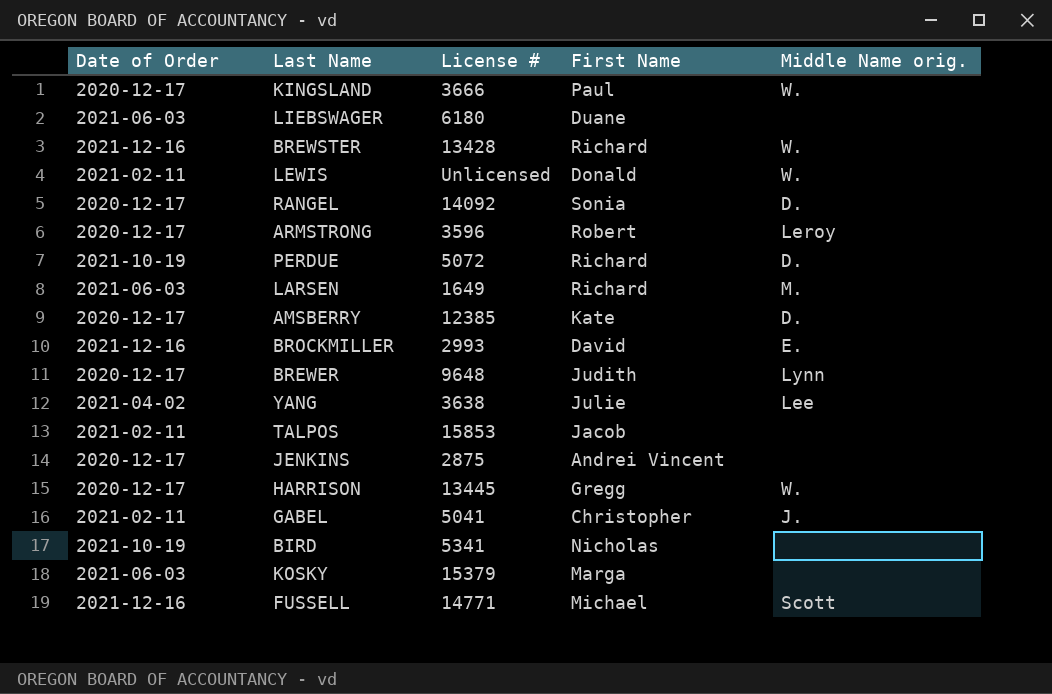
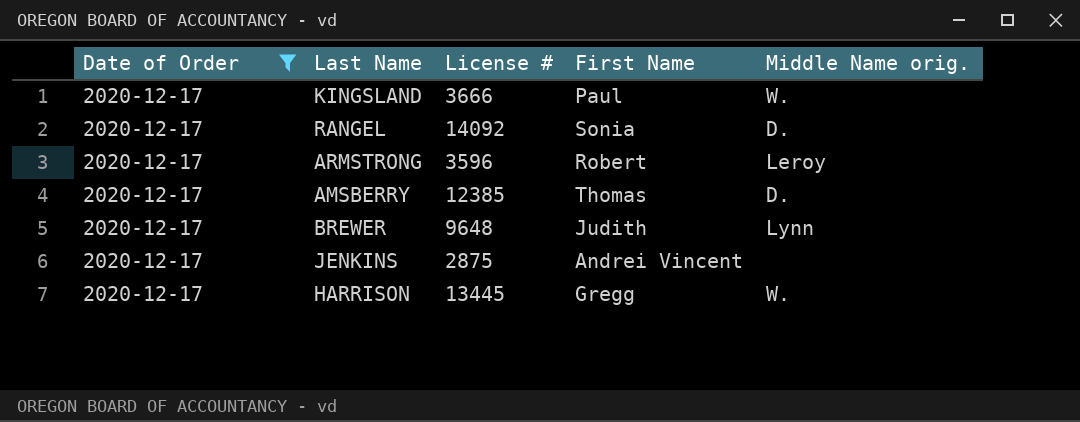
filter: none -> Date of Order = 2020-12-17
AMSBERRY | First Name: Kate -> Thomas

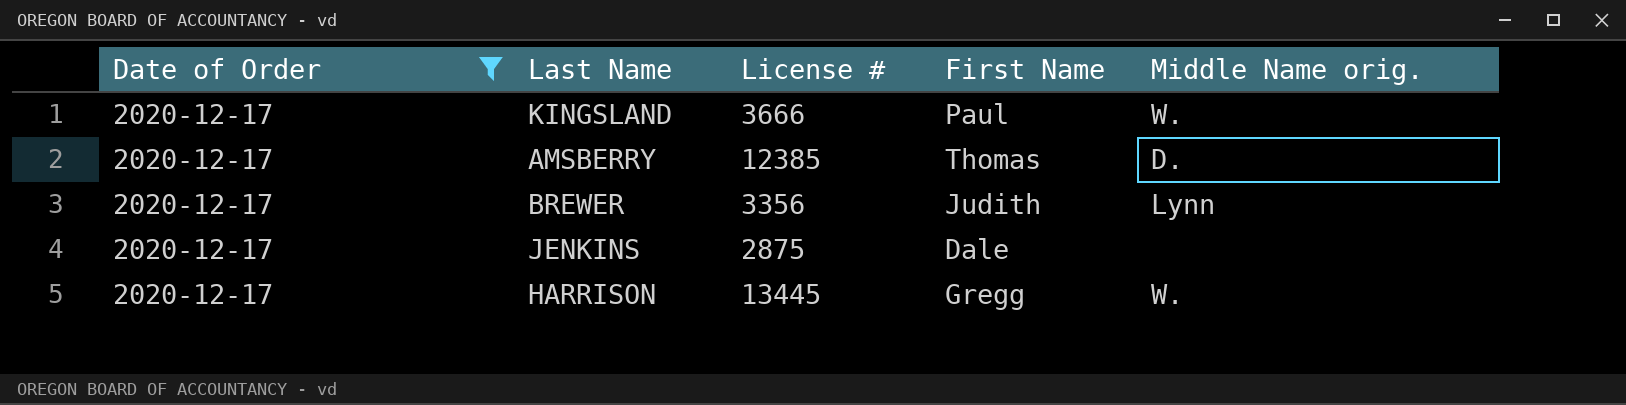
row RANGEL: 2020-12-17 | 14092 | Sonia | D. -> none
row ARMSTRONG: 2020-12-17 | 3596 | Robert | Leroy -> none
BREWER | License #: 9648 -> 3356
JENKINS | First Name: Andrei Vincent -> Dale

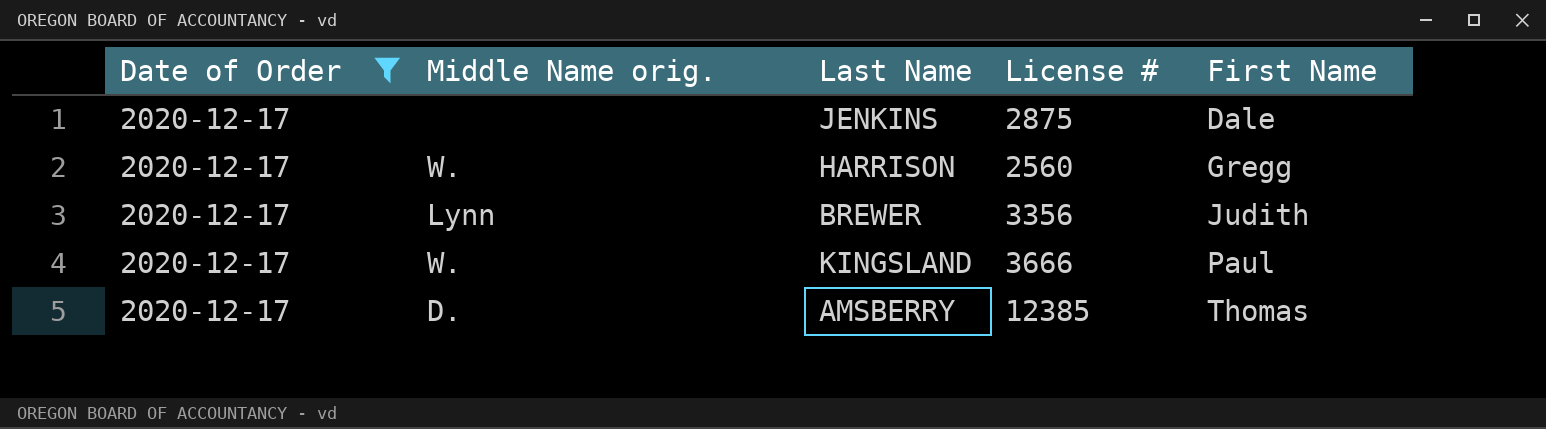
row order: none -> First Name ascending
column Middle Name orig. | position: 5 -> 2
HARRISON | License #: 13445 -> 2560

